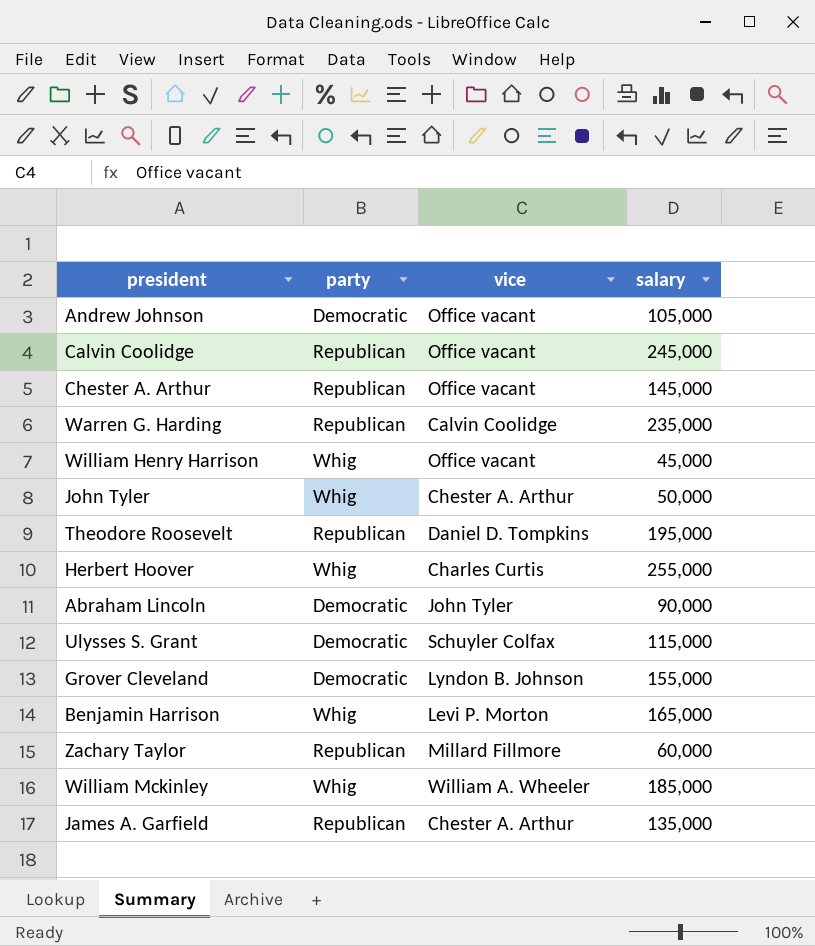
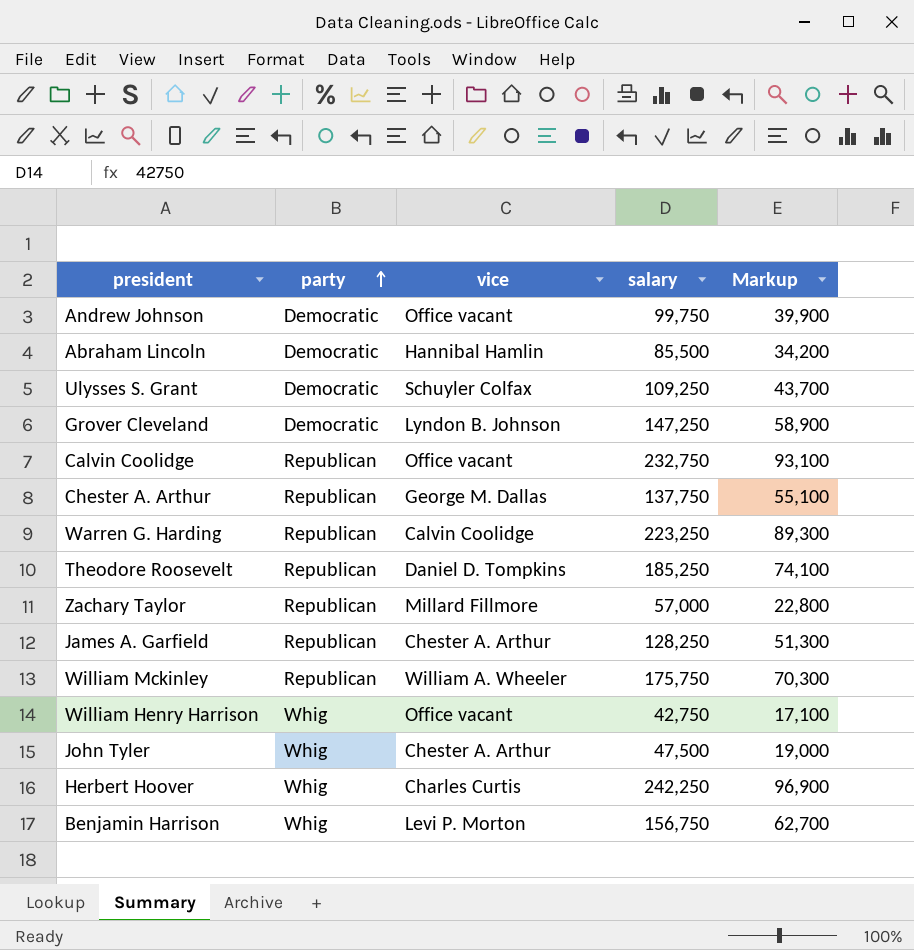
row order: none -> party ascending
column Markup | formula: none -> [salary] * 0.4
Andrew Johnson | salary: 105,000 -> 99,750
Abraham Lincoln | vice: John Tyler -> Hannibal Hamlin
Abraham Lincoln | salary: 90,000 -> 85,500
Ulysses S. Grant | salary: 115,000 -> 109,250
Grover Cleveland | salary: 155,000 -> 147,250
Calvin Coolidge | salary: 245,000 -> 232,750
Chester A. Arthur | vice: Office vacant -> George M. Dallas
Chester A. Arthur | salary: 145,000 -> 137,750
Warren G. Harding | salary: 235,000 -> 223,250
Theodore Roosevelt | salary: 195,000 -> 185,250
Zachary Taylor | salary: 60,000 -> 57,000
James A. Garfield | salary: 135,000 -> 128,250
William Mckinley | party: Whig -> Republican
William Mckinley | salary: 185,000 -> 175,750
William Henry Harrison | salary: 45,000 -> 42,750
John Tyler | salary: 50,000 -> 47,500
Herbert Hoover | salary: 255,000 -> 242,250
Benjamin Harrison | salary: 165,000 -> 156,750

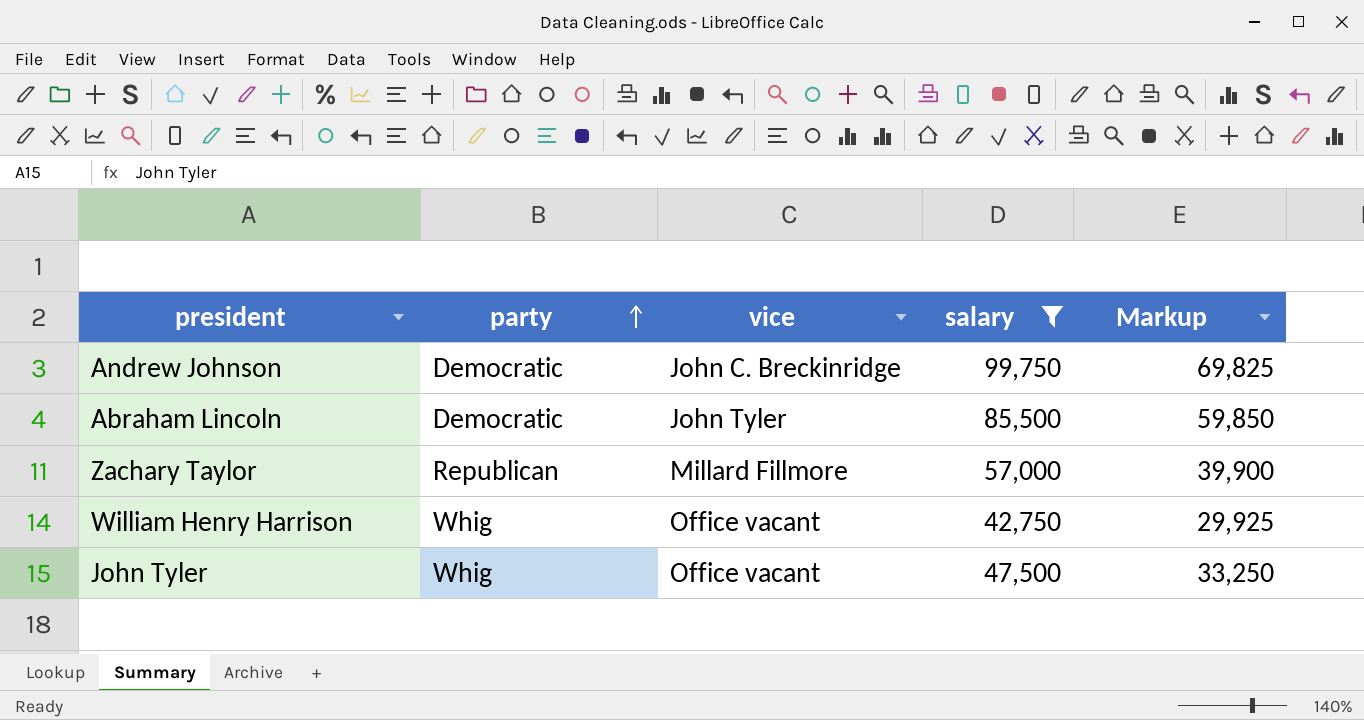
filter: none -> salary <= 99,750
column Markup | formula: [salary] * 0.4 -> [salary] * 0.7
Andrew Johnson | vice: Office vacant -> John C. Breckinridge
Abraham Lincoln | vice: Hannibal Hamlin -> John Tyler
John Tyler | vice: Chester A. Arthur -> Office vacant

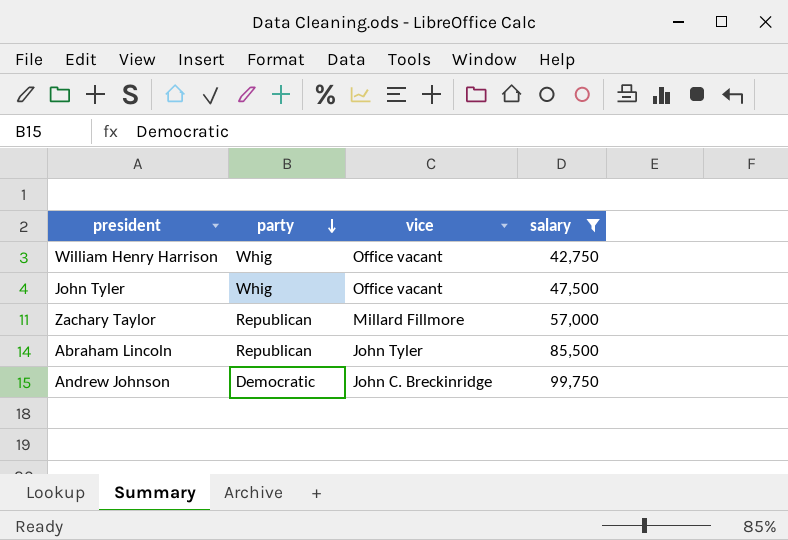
row order: party ascending -> party descending
column Markup | formula: [salary] * 0.7 -> none
Abraham Lincoln | party: Democratic -> Republican

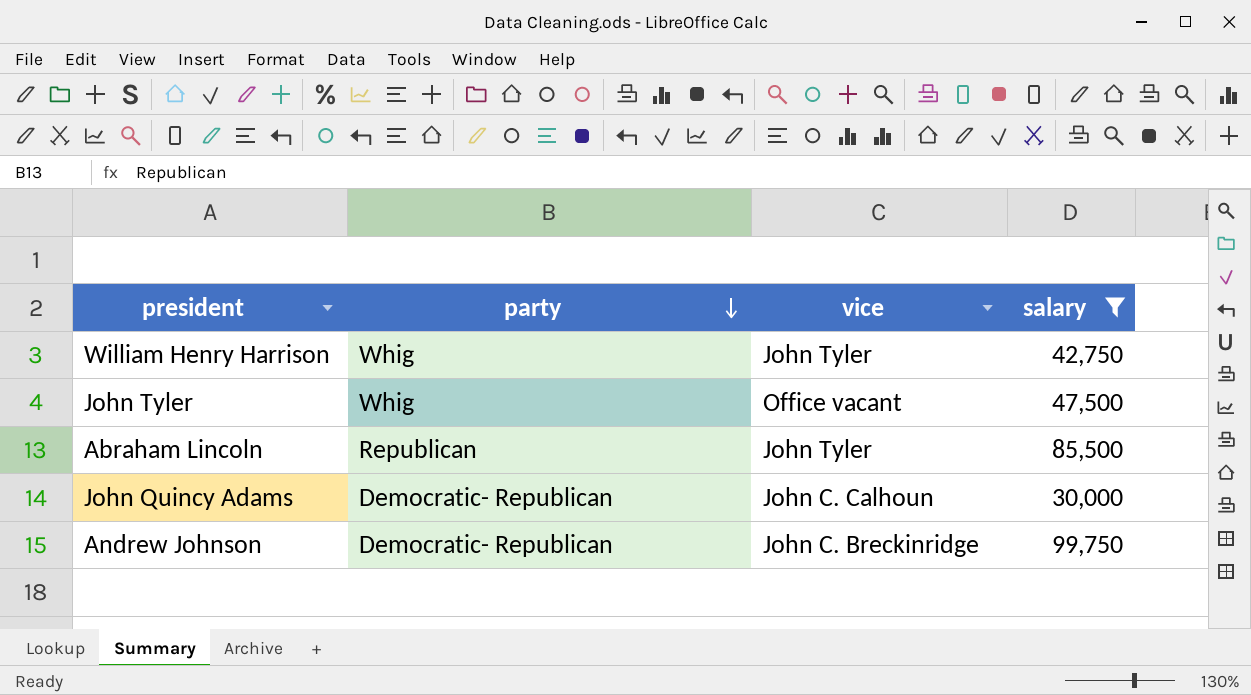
row Zachary Taylor: Republican | Millard Fillmore | 57,000 -> none
William Henry Harrison | vice: Office vacant -> John Tyler
row John Quincy Adams: none -> Democratic- Republican | John C. Calhoun | 30,000
Andrew Johnson | party: Democratic -> Democratic- Republican

